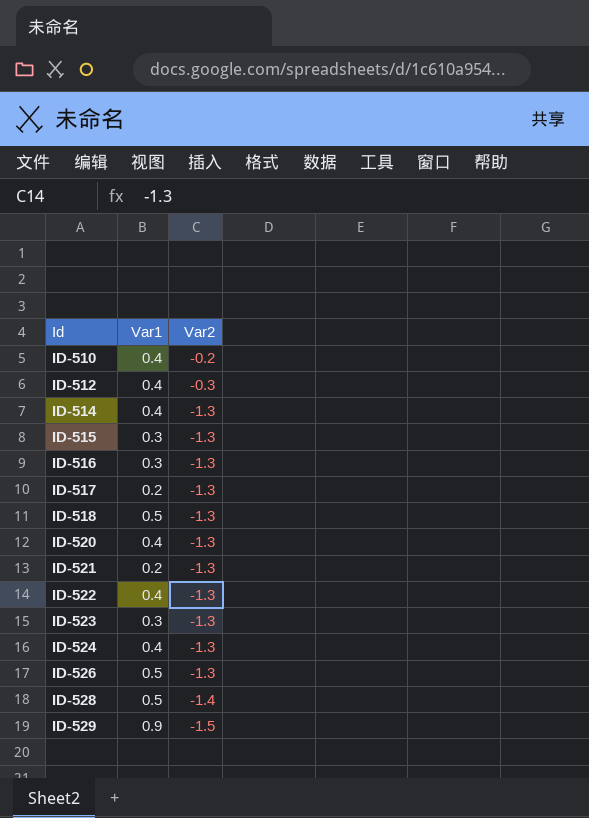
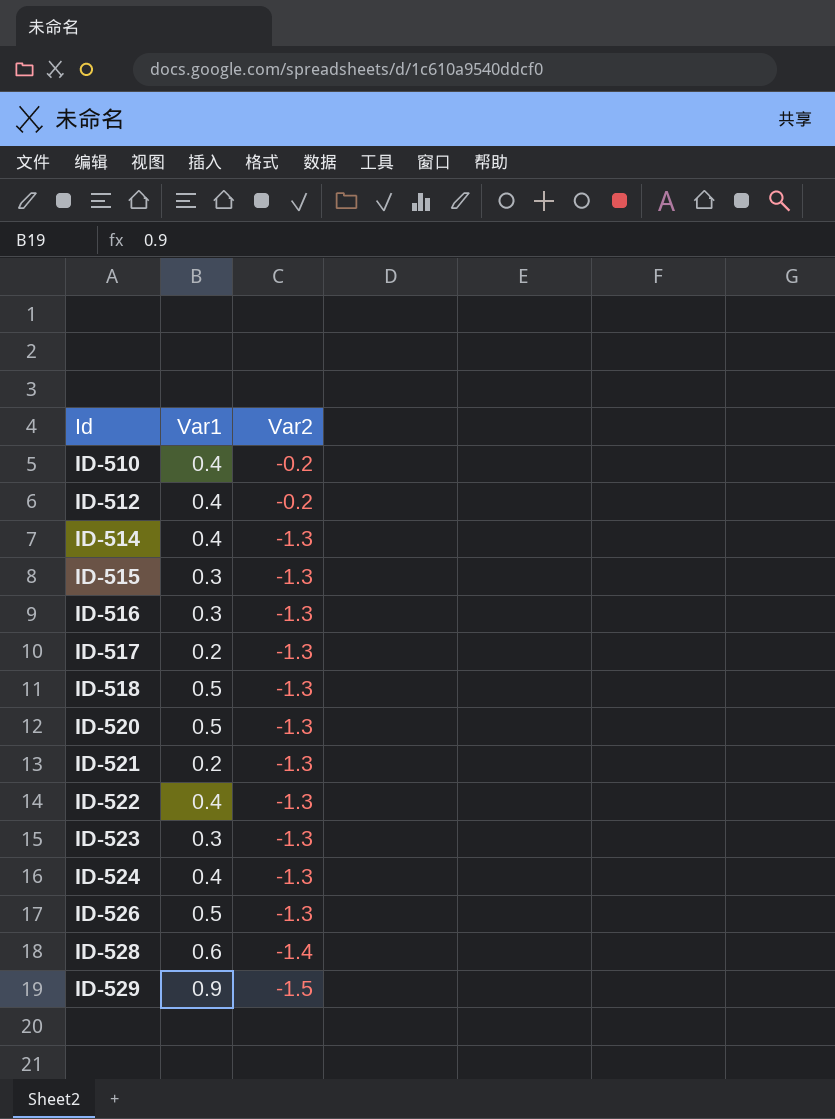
ID-512 | Var2: -0.3 -> -0.2
ID-520 | Var1: 0.4 -> 0.5
ID-528 | Var1: 0.5 -> 0.6

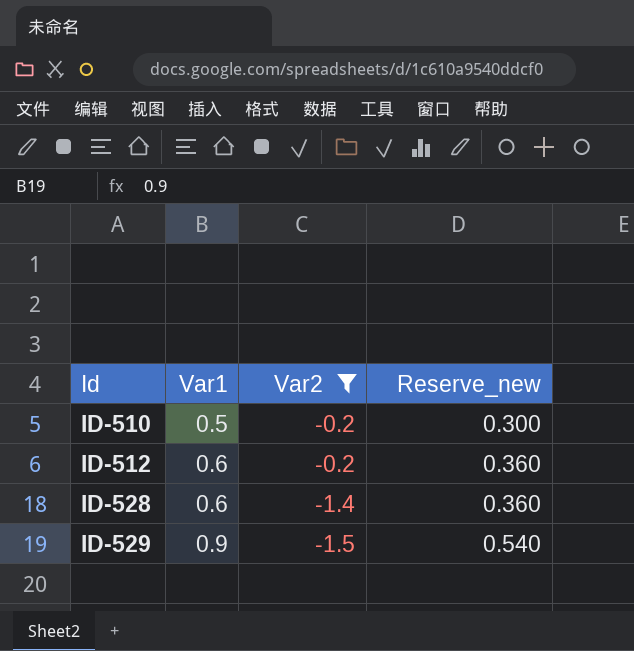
filter: none -> Var2 != -1.3
column Reserve_new | formula: none -> [Var1] * 0.6
ID-510 | Var1: 0.4 -> 0.5
ID-512 | Var1: 0.4 -> 0.6

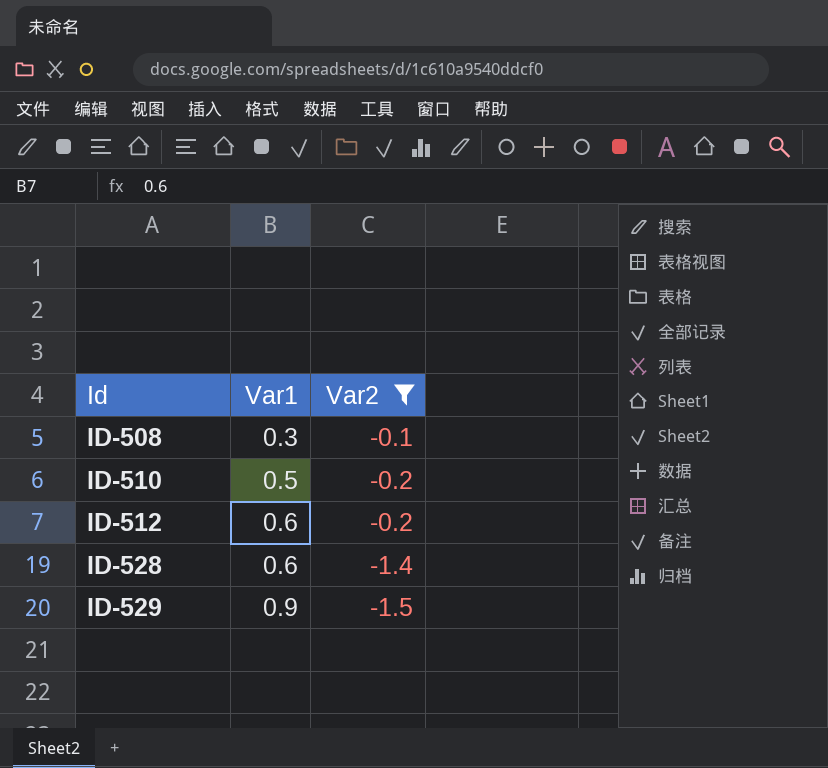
column Reserve_new | formula: [Var1] * 0.6 -> none
row ID-508: none -> 0.3 | -0.1

